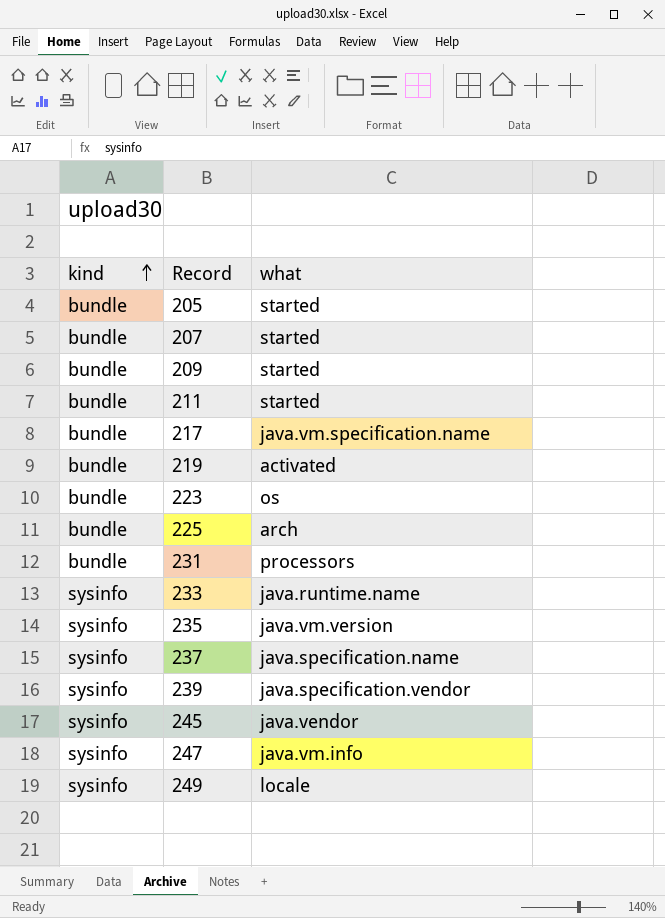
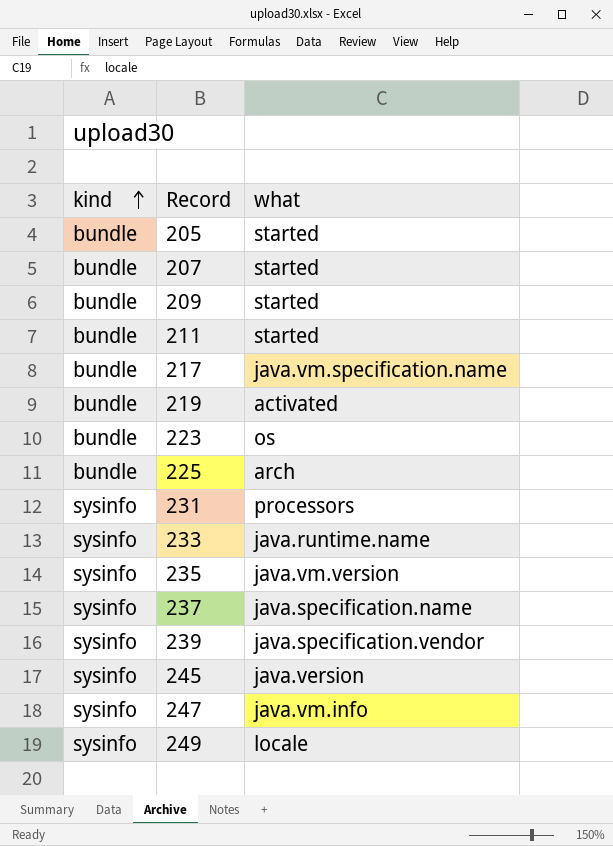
231 | kind: bundle -> sysinfo
245 | what: java.vendor -> java.version

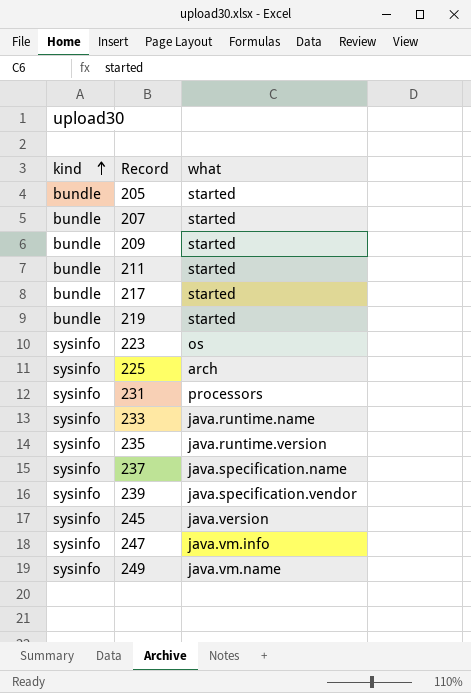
217 | what: java.vm.specification.name -> started
219 | what: activated -> started
223 | kind: bundle -> sysinfo
225 | kind: bundle -> sysinfo
235 | what: java.vm.version -> java.runtime.version
249 | what: locale -> java.vm.name

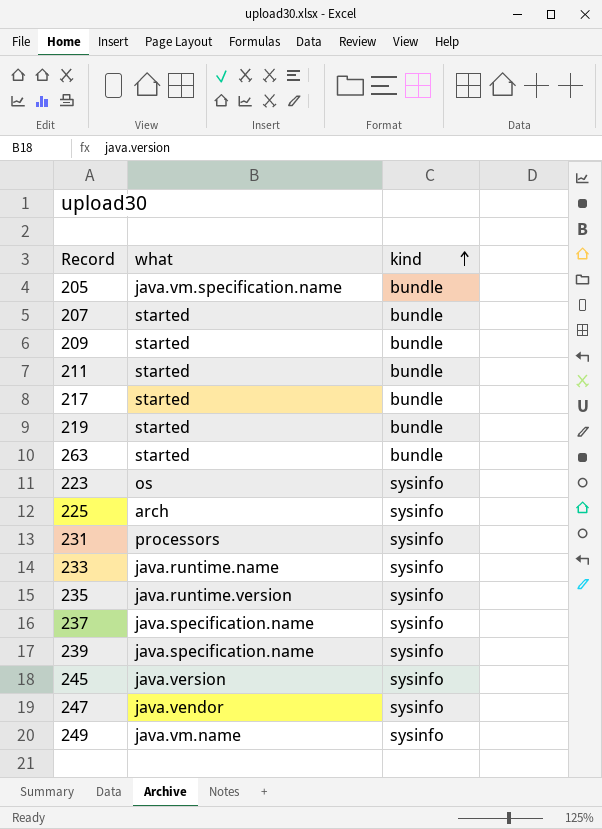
column kind | position: 1 -> 3
205 | what: started -> java.vm.specification.name
row 263: none -> started | bundle
239 | what: java.specification.vendor -> java.specification.name
247 | what: java.vm.info -> java.vendor

